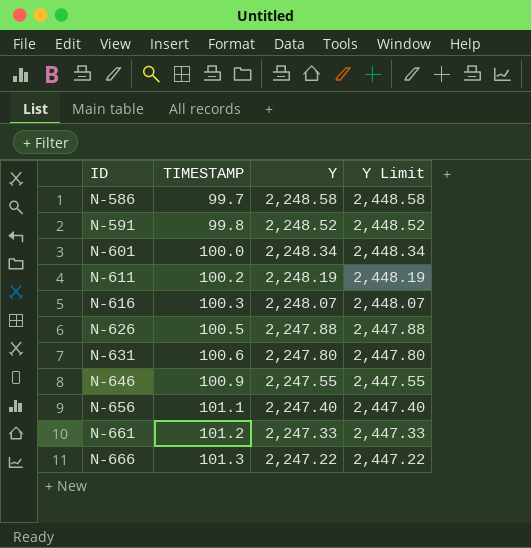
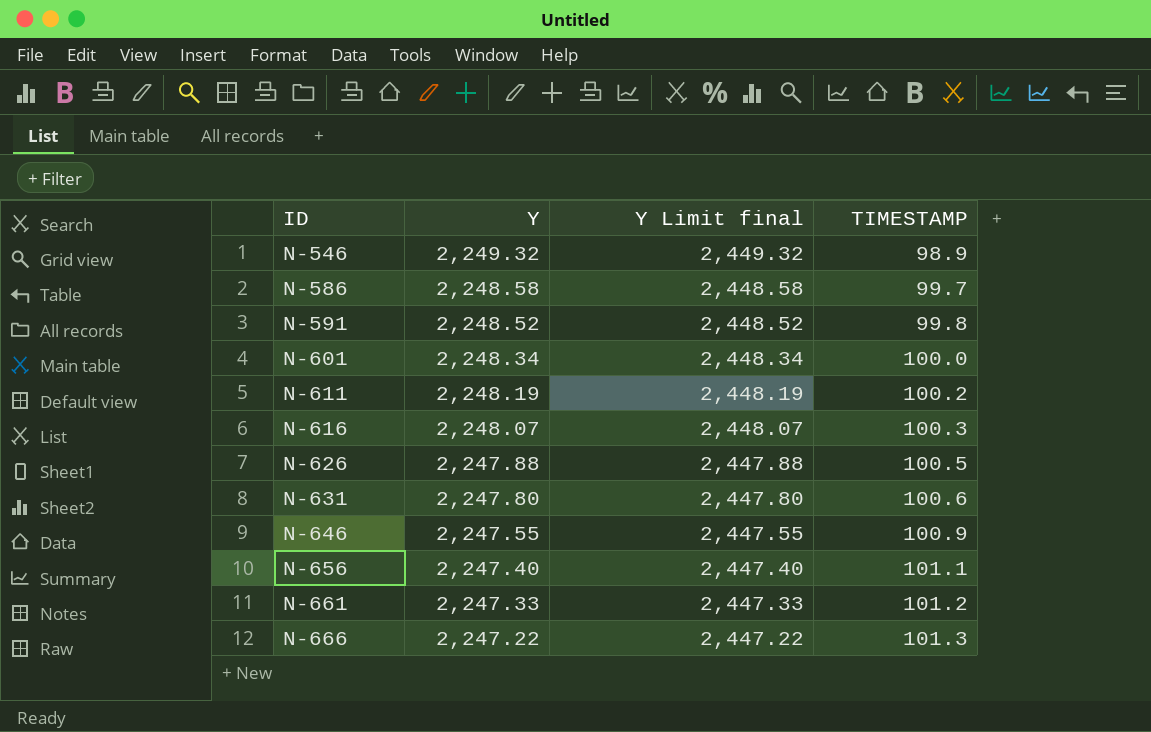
column name: Y Limit -> Y Limit final
column TIMESTAMP | position: 2 -> 4
row N-546: none -> 2,249.32 | 2,449.32 | 98.9

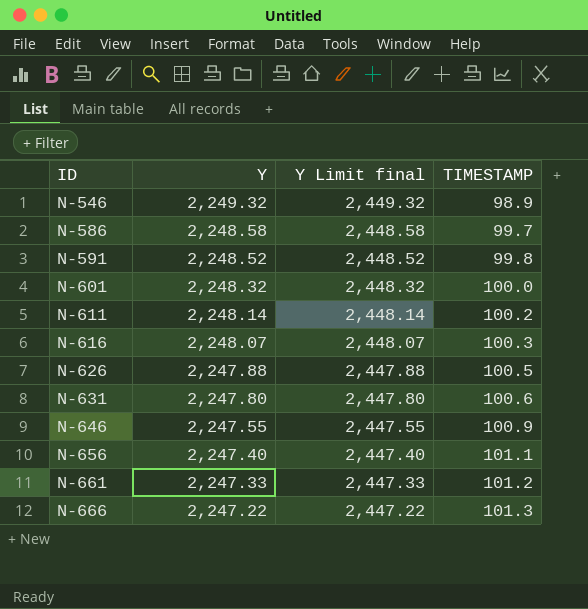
N-601 | Y: 2,248.34 -> 2,248.32
N-601 | Y Limit final: 2,448.34 -> 2,448.32
N-611 | Y: 2,248.19 -> 2,248.14
N-611 | Y Limit final: 2,448.19 -> 2,448.14

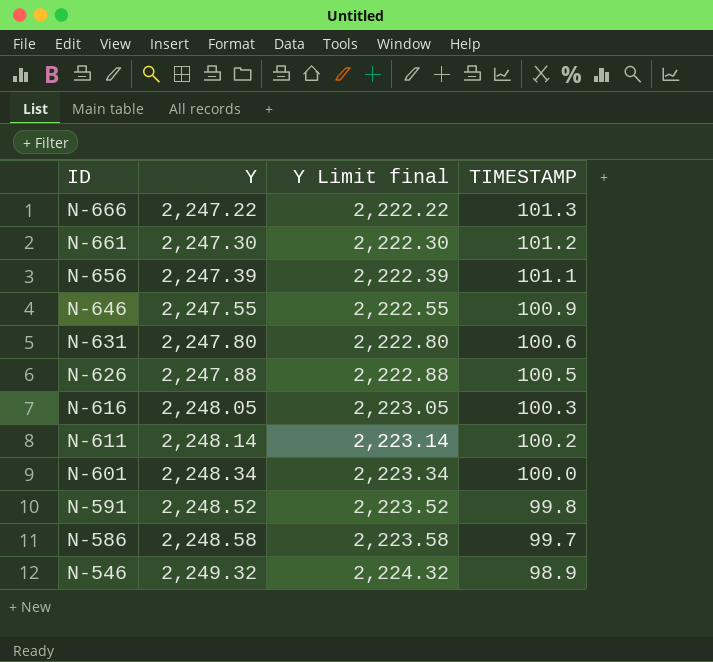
row order: ID ascending -> ID descending
column Y Limit final | formula: [Y] + 200 -> [Y] - 25
N-661 | Y: 2,247.33 -> 2,247.30
N-656 | Y: 2,247.40 -> 2,247.39
N-616 | Y: 2,248.07 -> 2,248.05
N-601 | Y: 2,248.32 -> 2,248.34

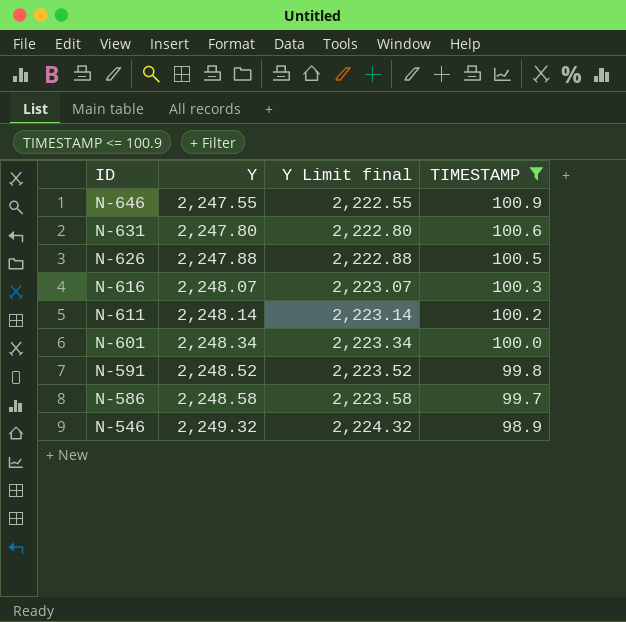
filter: none -> TIMESTAMP <= 100.9
N-616 | Y: 2,248.05 -> 2,248.07
N-616 | Y Limit final: 2,223.05 -> 2,223.07

